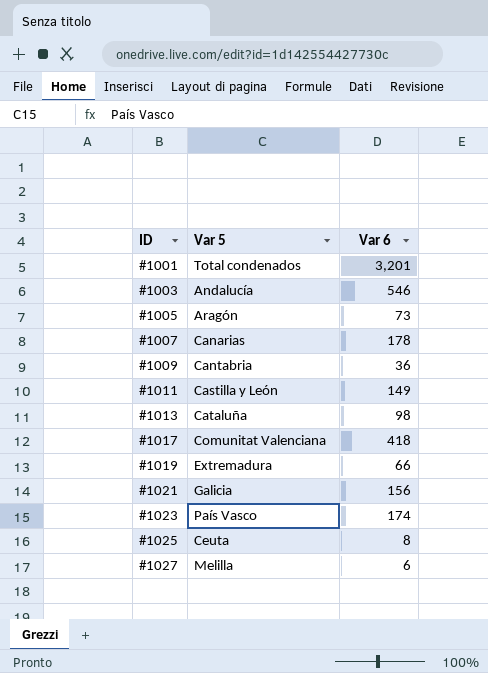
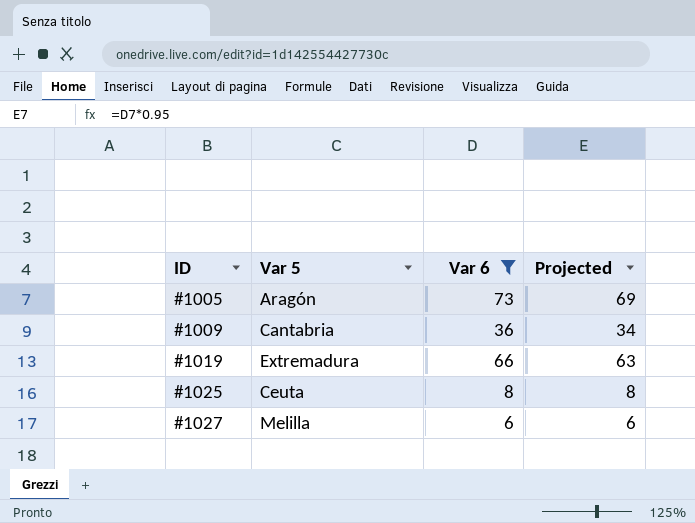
filter: none -> Var 6 <= 73
column Projected | formula: none -> [Var 6] * 0.95

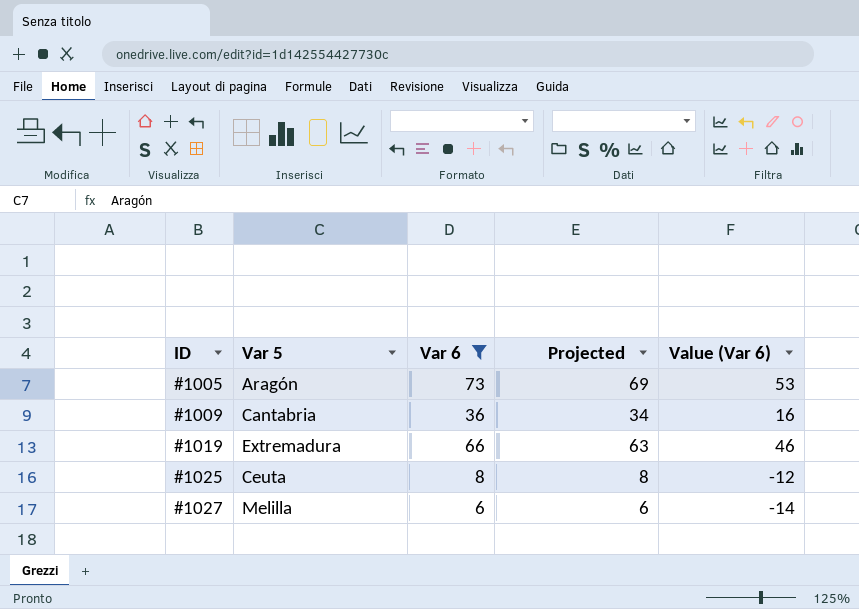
column Value (Var 6) | formula: none -> [Var 6] - 20

